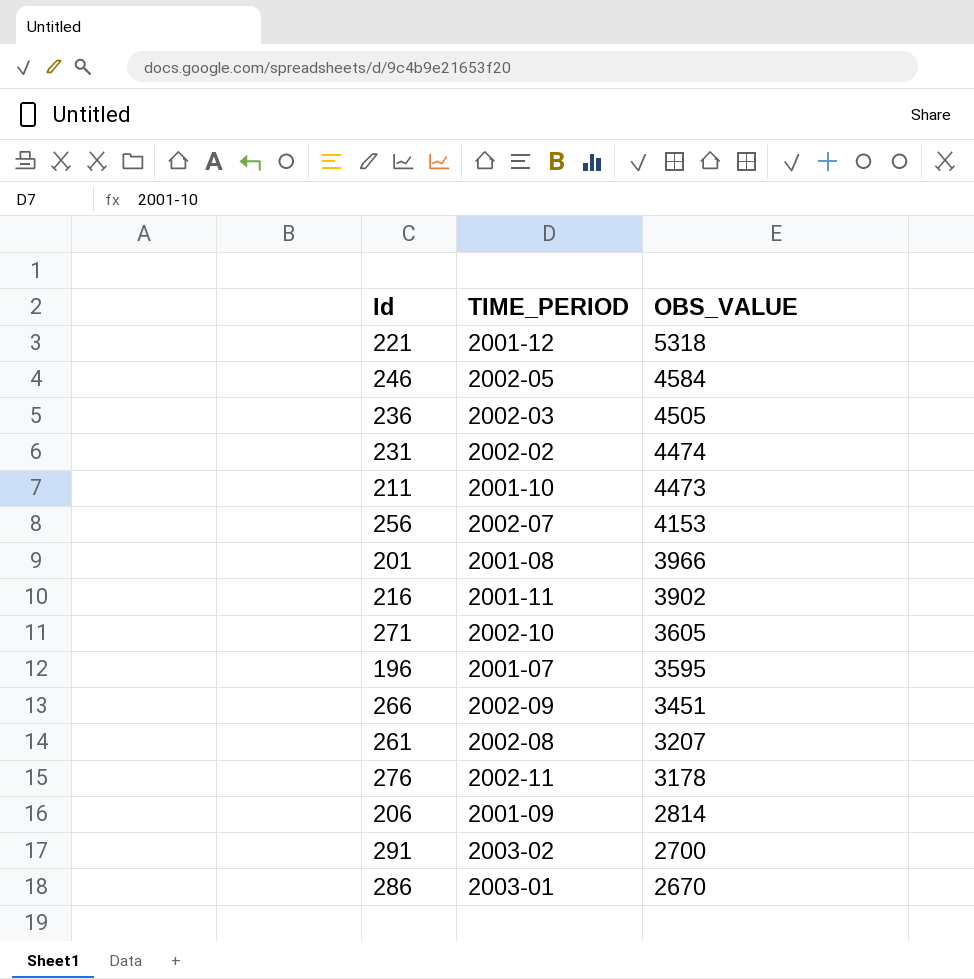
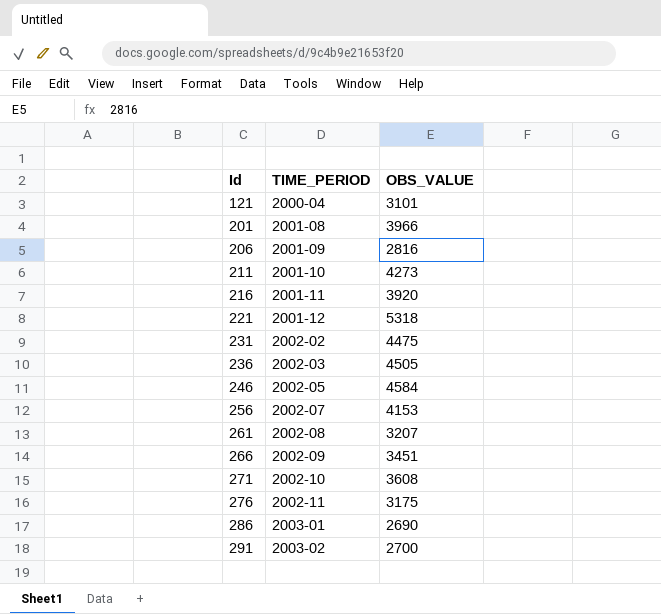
row order: OBS_VALUE descending -> Id ascending
row 196: 2001-07 | 3595 -> none
row 121: none -> 2000-04 | 3101
206 | OBS_VALUE: 2814 -> 2816
211 | OBS_VALUE: 4473 -> 4273
216 | OBS_VALUE: 3902 -> 3920
231 | OBS_VALUE: 4474 -> 4475
271 | OBS_VALUE: 3605 -> 3608
276 | OBS_VALUE: 3178 -> 3175
286 | OBS_VALUE: 2670 -> 2690

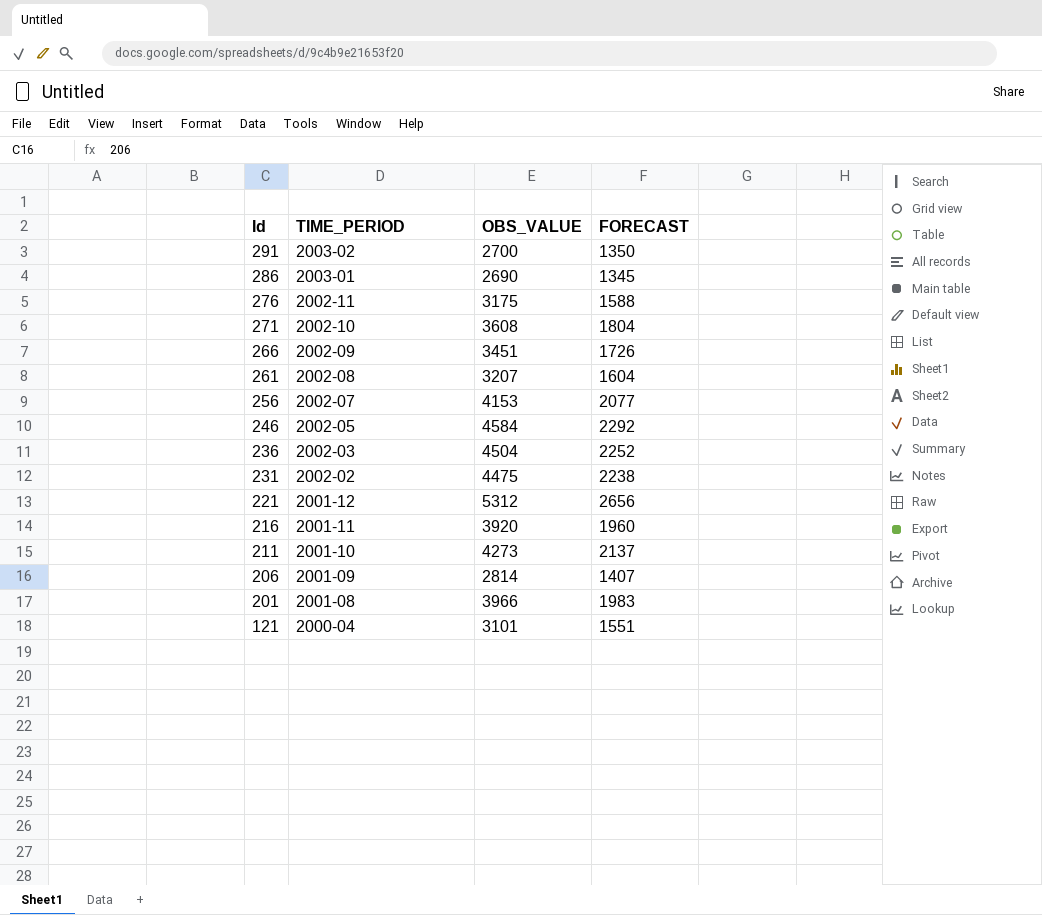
row order: Id ascending -> Id descending
column FORECAST | formula: none -> [OBS_VALUE] * 0.5
236 | OBS_VALUE: 4505 -> 4504
221 | OBS_VALUE: 5318 -> 5312
206 | OBS_VALUE: 2816 -> 2814

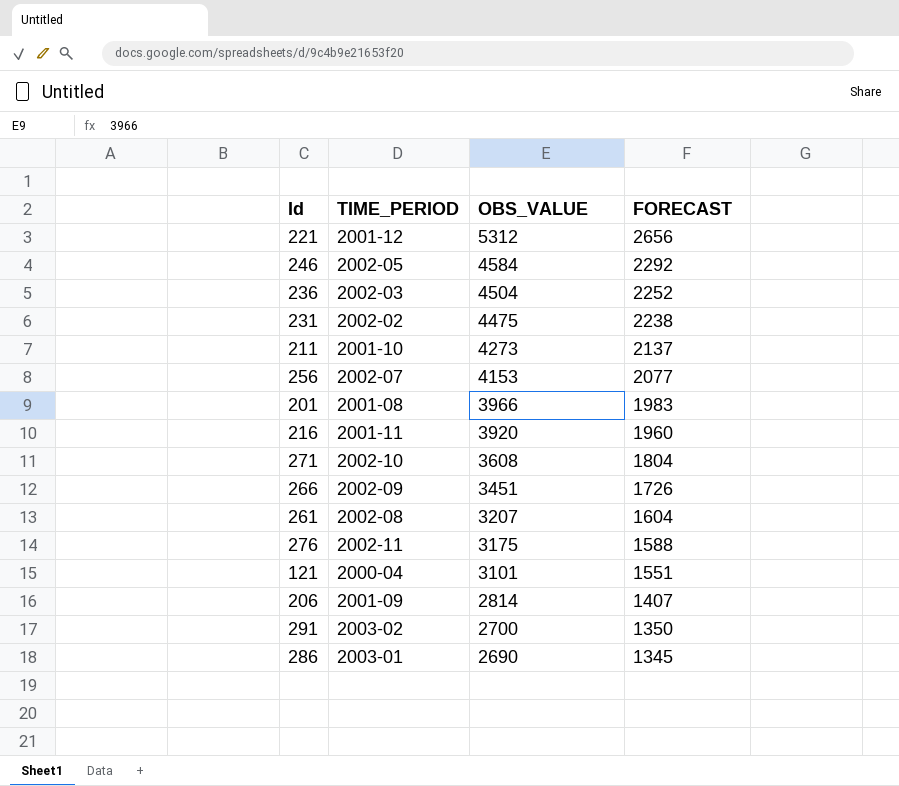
row order: Id descending -> OBS_VALUE descending

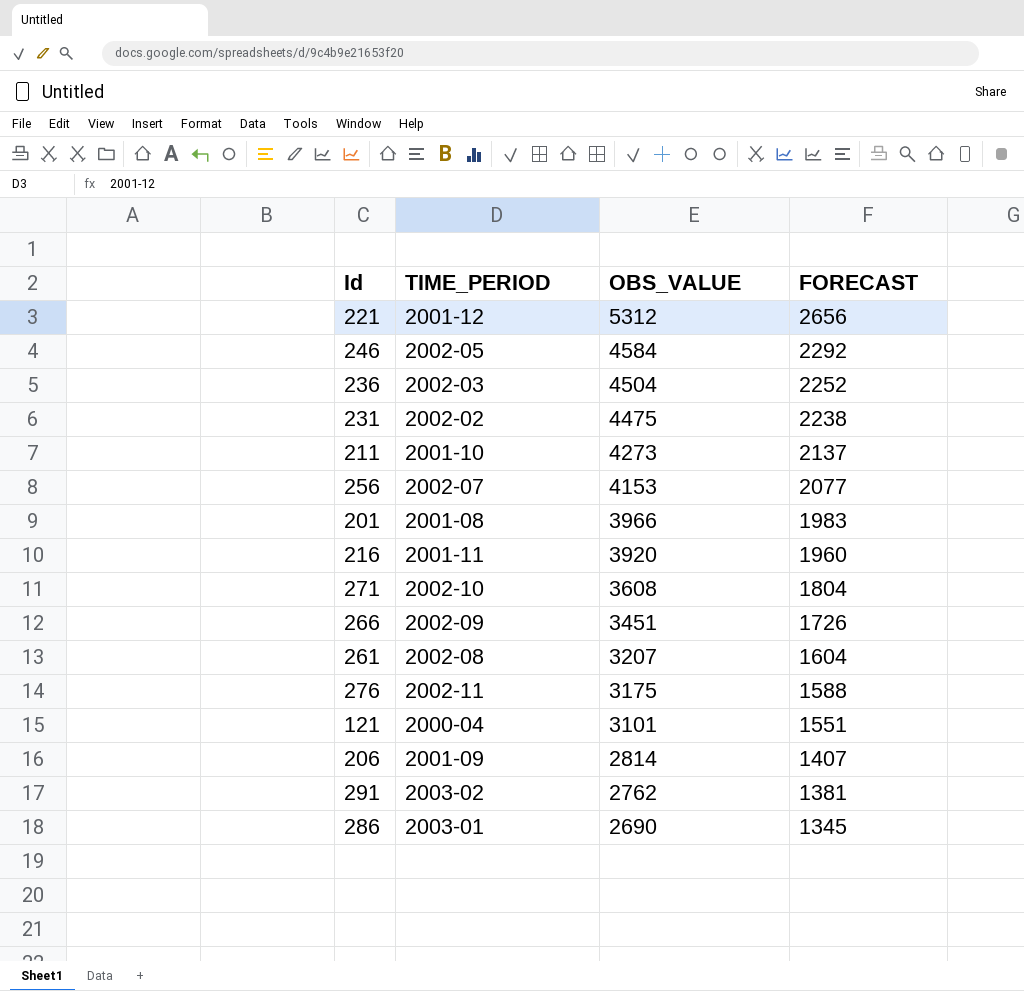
291 | OBS_VALUE: 2700 -> 2762
291 | FORECAST: 1350 -> 1381

